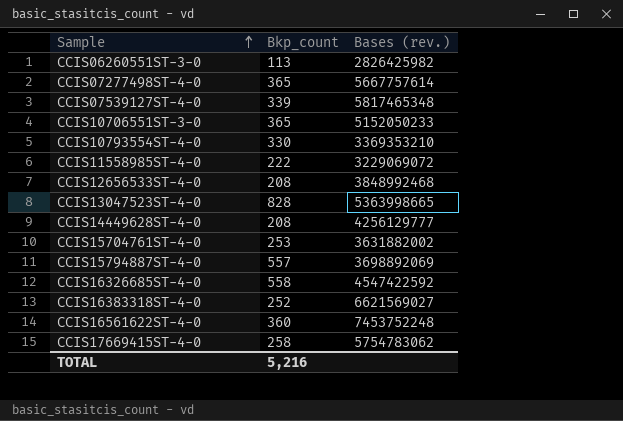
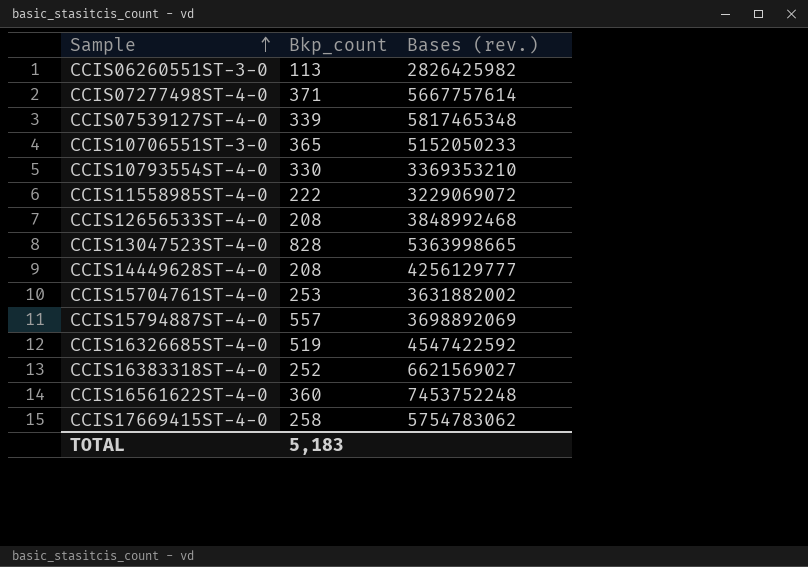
CCIS07277498ST-4-0 | Bkp_count: 365 -> 371
CCIS16326685ST-4-0 | Bkp_count: 558 -> 519
TOTAL | Bkp_count: 5,216 -> 5,183

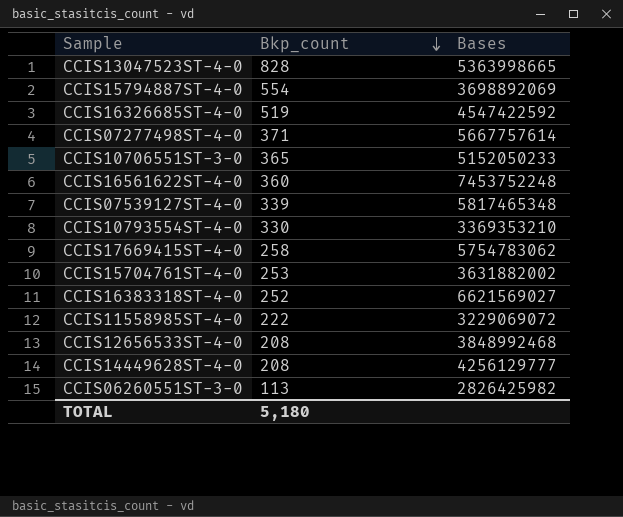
row order: Sample ascending -> Bkp_count descending
column name: Bases (rev.) -> Bases
CCIS15794887ST-4-0 | Bkp_count: 557 -> 554
TOTAL | Bkp_count: 5,183 -> 5,180

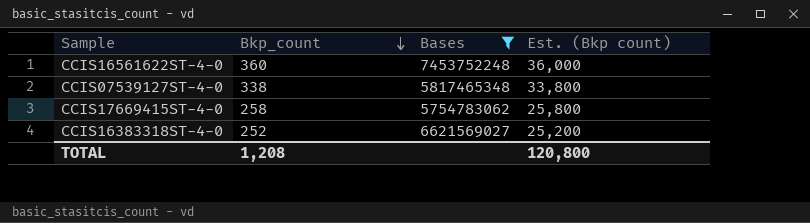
filter: none -> Bases >= 5754783062
column Est. (Bkp count) | formula: none -> [Bkp_count] * 100
CCIS07539127ST-4-0 | Bkp_count: 339 -> 338
TOTAL | Bkp_count: 5,180 -> 1,208

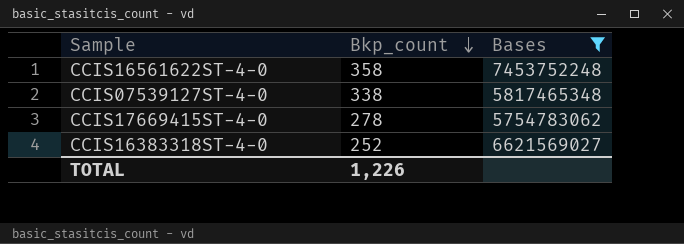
column Est. (Bkp count) | formula: [Bkp_count] * 100 -> none
CCIS16561622ST-4-0 | Bkp_count: 360 -> 358
CCIS17669415ST-4-0 | Bkp_count: 258 -> 278
TOTAL | Bkp_count: 1,208 -> 1,226

